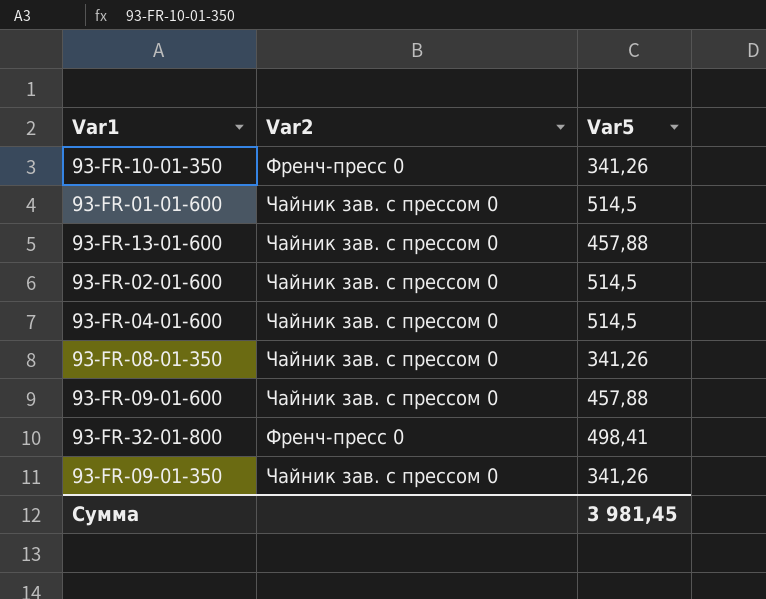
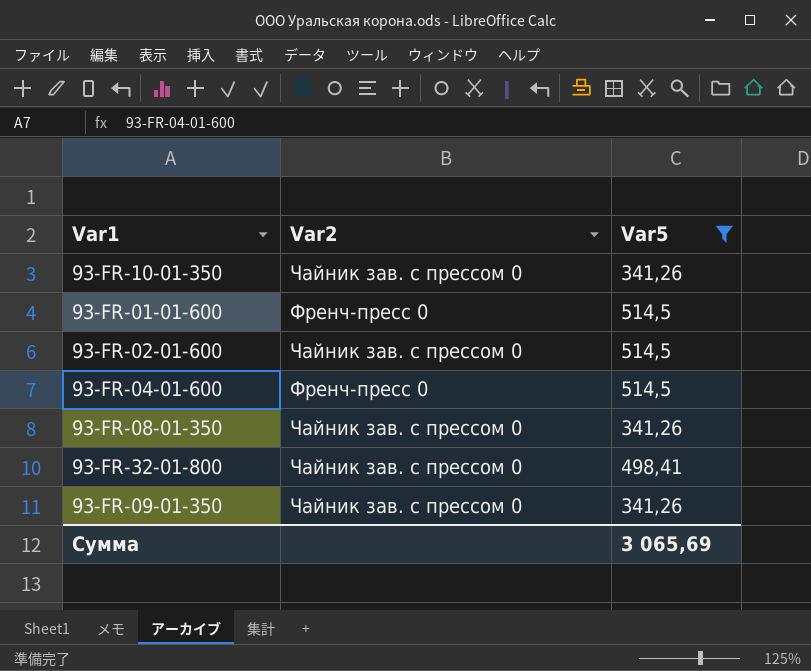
filter: none -> Var5 != 457,88
93-FR-10-01-350 | Var2: Френч-пресс 0 -> Чайник зав. с прессом 0
93-FR-01-01-600 | Var2: Чайник зав. с прессом 0 -> Френч-пресс 0
93-FR-04-01-600 | Var2: Чайник зав. с прессом 0 -> Френч-пресс 0
93-FR-32-01-800 | Var2: Френч-пресс 0 -> Чайник зав. с прессом 0
Сумма | Var5: 3 981,45 -> 3 065,69

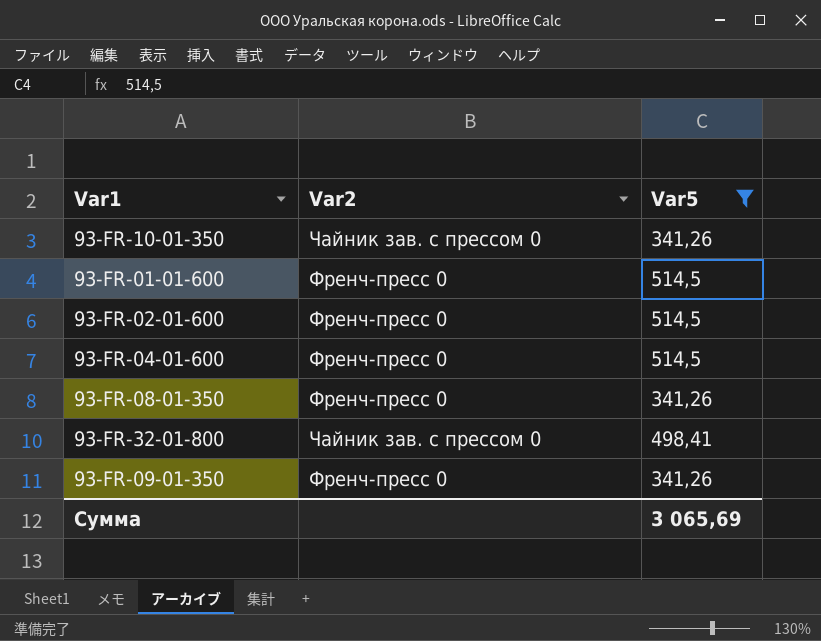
93-FR-02-01-600 | Var2: Чайник зав. с прессом 0 -> Френч-пресс 0
93-FR-08-01-350 | Var2: Чайник зав. с прессом 0 -> Френч-пресс 0
93-FR-09-01-350 | Var2: Чайник зав. с прессом 0 -> Френч-пресс 0

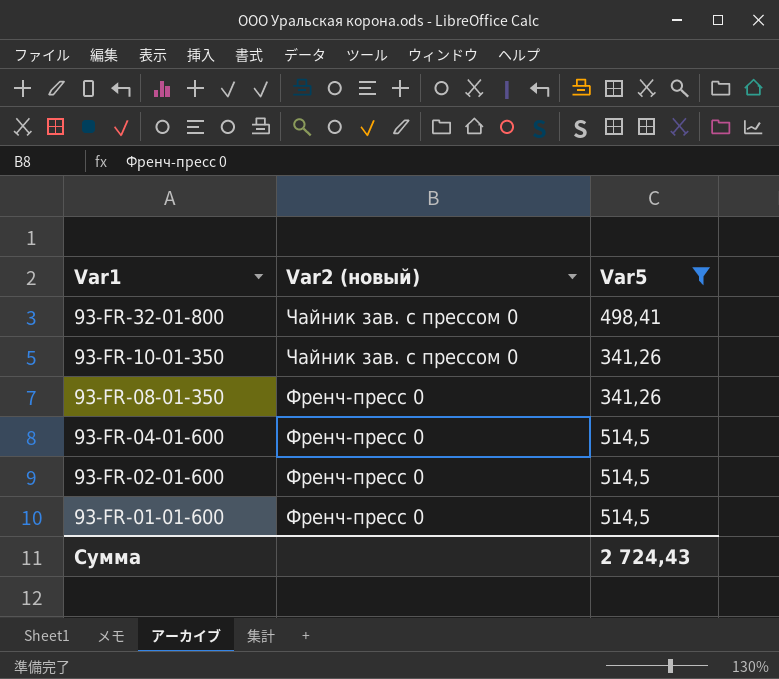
row order: none -> Var1 descending
column name: Var2 -> Var2 (новый)
row 93-FR-09-01-350: Френч-пресс 0 | 341,26 -> none
Сумма | Var5: 3 065,69 -> 2 724,43

